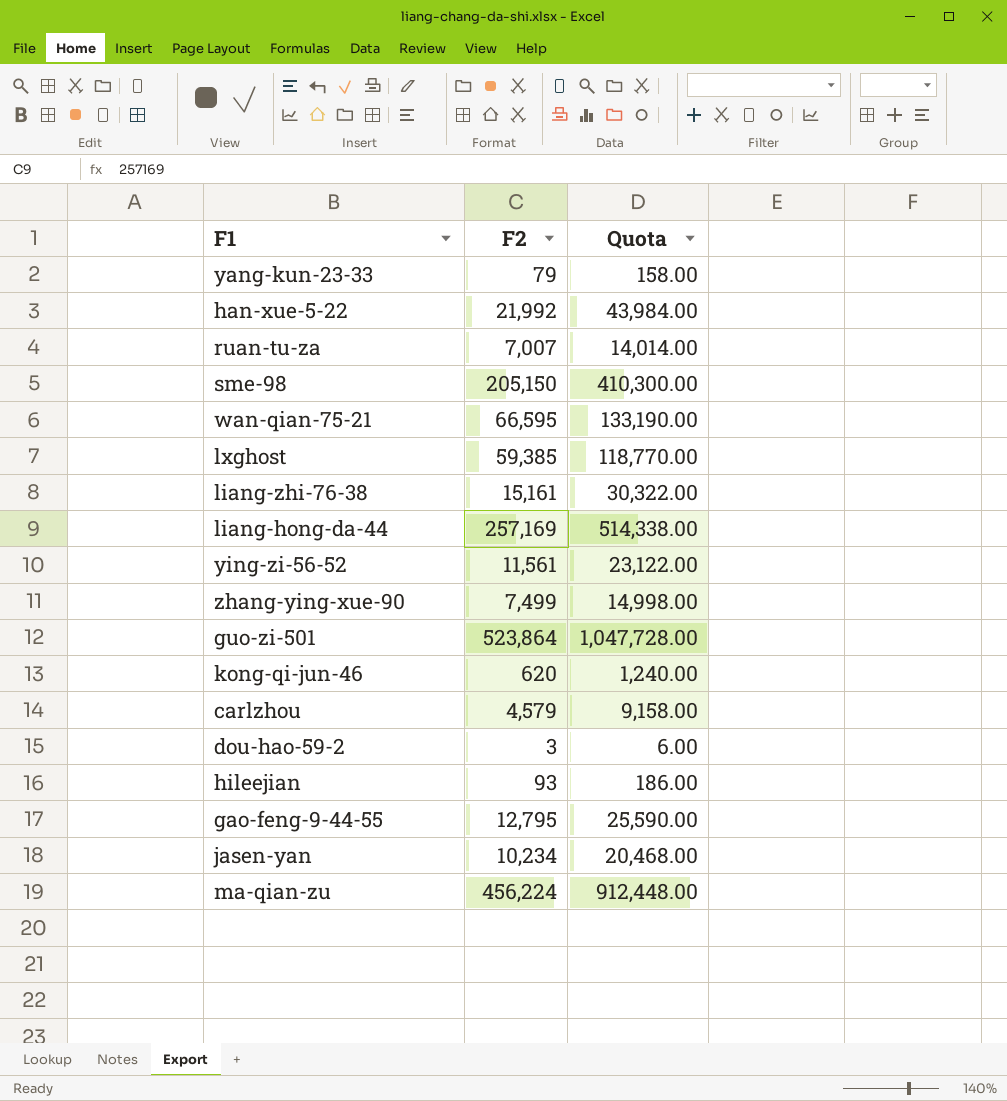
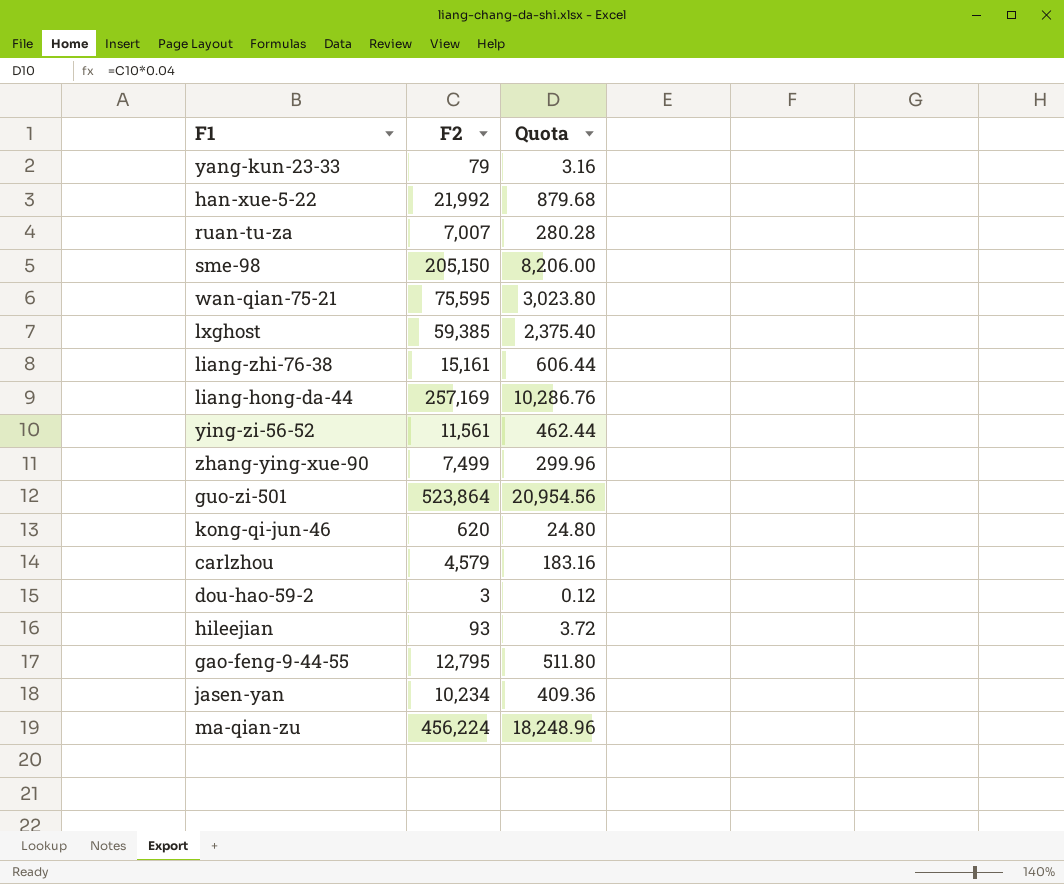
column Quota | formula: [F2] * 2 -> [F2] * 0.04
wan-qian-75-21 | F2: 66,595 -> 75,595

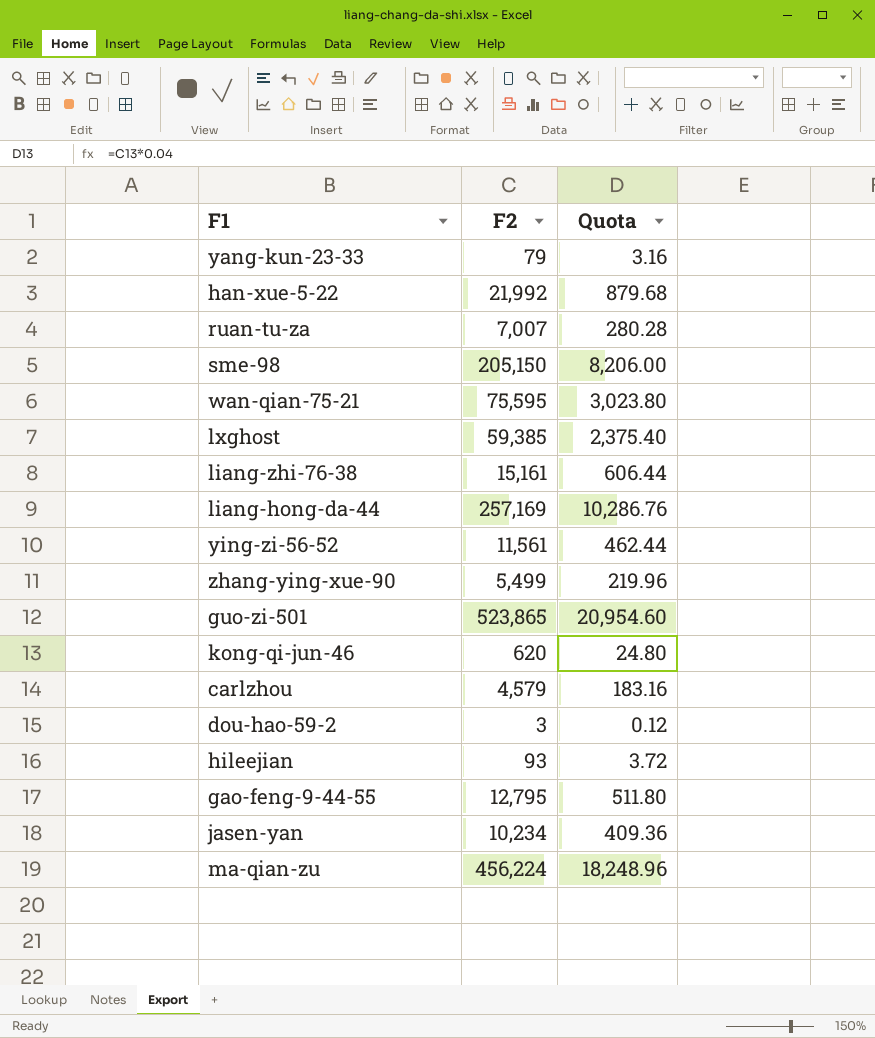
zhang-ying-xue-90 | F2: 7,499 -> 5,499
zhang-ying-xue-90 | Quota: 299.96 -> 219.96
guo-zi-501 | F2: 523,864 -> 523,865
guo-zi-501 | Quota: 20,954.56 -> 20,954.60

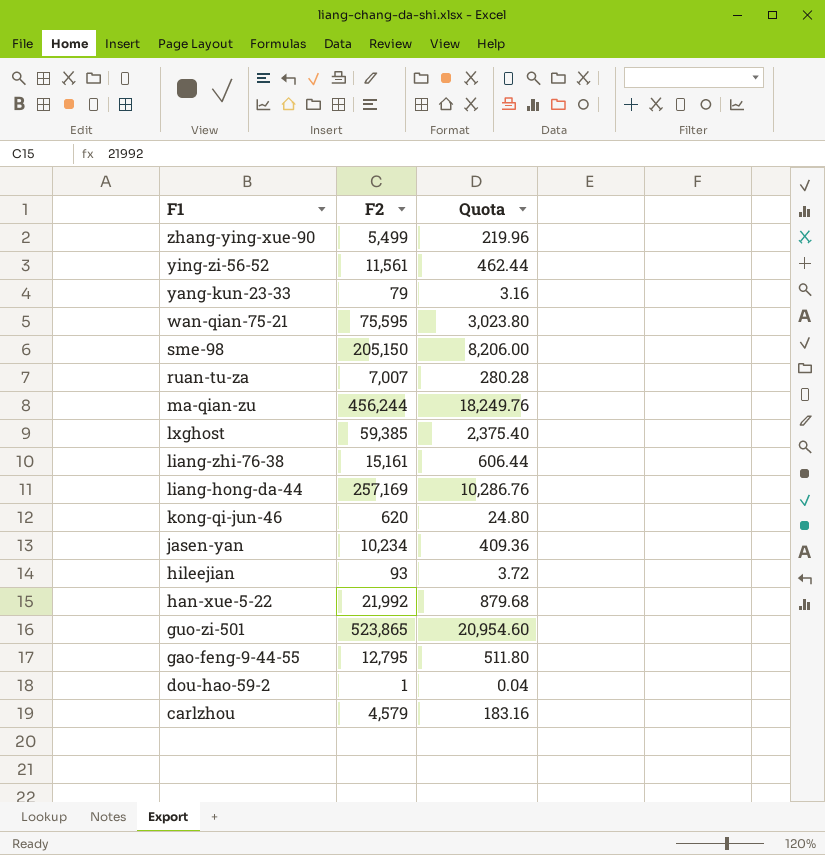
row order: none -> F1 descending
ma-qian-zu | F2: 456,224 -> 456,244
ma-qian-zu | Quota: 18,248.96 -> 18,249.76
dou-hao-59-2 | F2: 3 -> 1
dou-hao-59-2 | Quota: 0.12 -> 0.04

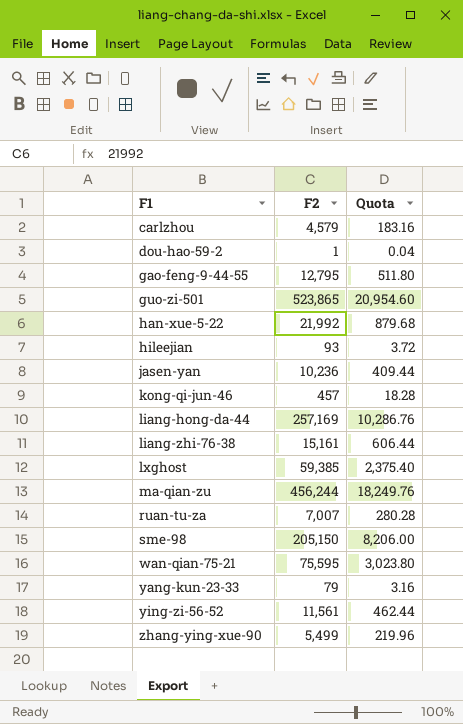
row order: F1 descending -> F1 ascending
jasen-yan | F2: 10,234 -> 10,236
jasen-yan | Quota: 409.36 -> 409.44
kong-qi-jun-46 | F2: 620 -> 457
kong-qi-jun-46 | Quota: 24.80 -> 18.28

